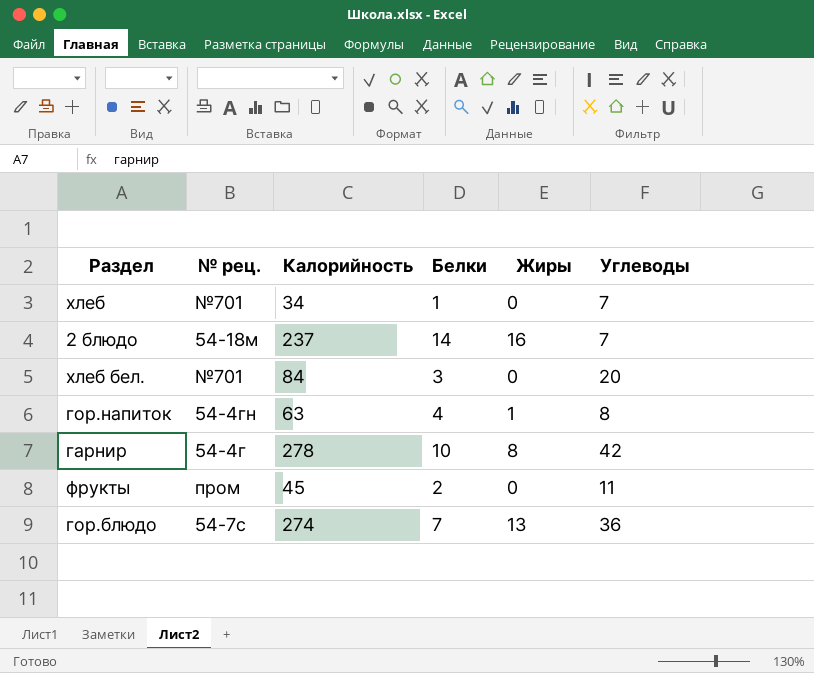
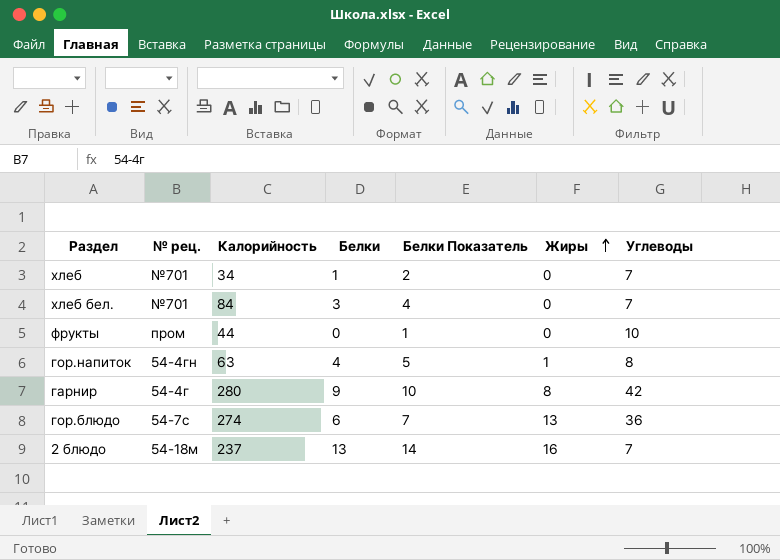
row order: none -> Жиры ascending
column Белки Показатель | formula: none -> [Белки] + 1
хлеб бел. | Углеводы: 20 -> 7
фрукты | Калорийность: 45 -> 44
фрукты | Белки: 2 -> 0
фрукты | Углеводы: 11 -> 10
гарнир | Калорийность: 278 -> 280
гарнир | Белки: 10 -> 9
гор.блюдо | Белки: 7 -> 6
2 блюдо | Белки: 14 -> 13

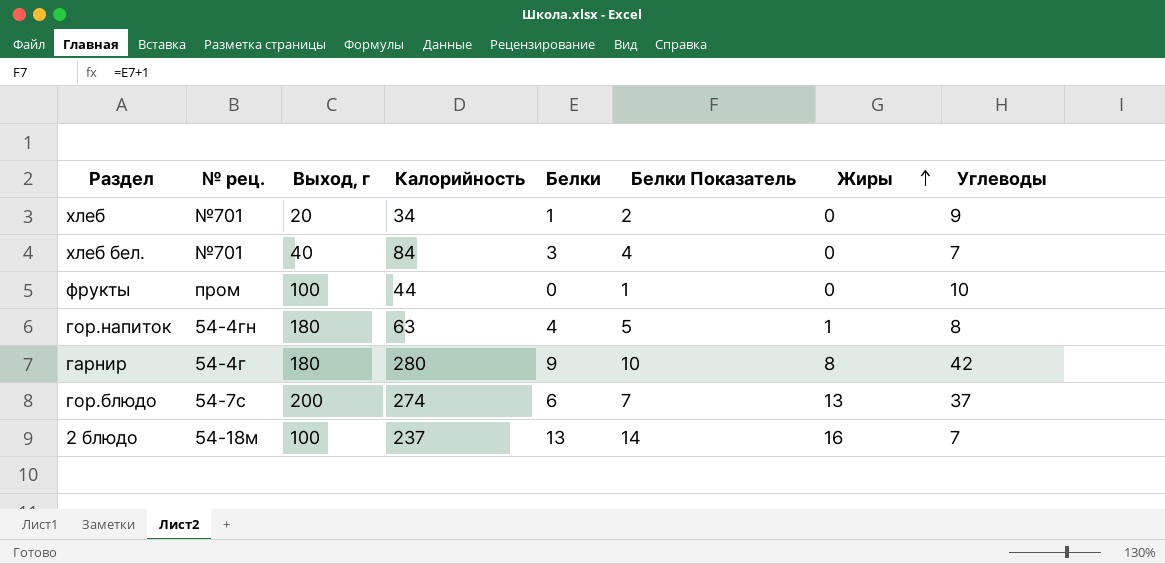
column Выход, г | position: none -> 3
хлеб | Углеводы: 7 -> 9
гор.блюдо | Углеводы: 36 -> 37

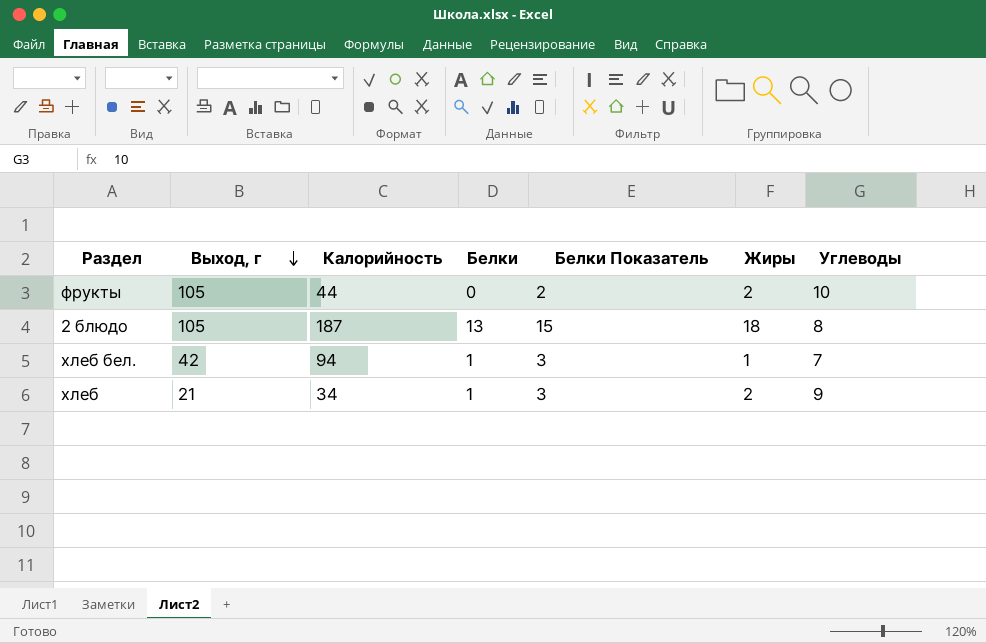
row order: Жиры ascending -> Выход, г descending
column № рец. | position: 2 -> none
column Белки Показатель | formula: [Белки] + 1 -> [Белки] + 2
row гор.напиток: 54-4гн | 180 | 63 | 4 | 5 | 1 | 8 -> none
row гарнир: 54-4г | 180 | 280 | 9 | 10 | 8 | 42 -> none
row гор.блюдо: 54-7с | 200 | 274 | 6 | 7 | 13 | 37 -> none
фрукты | Выход, г: 100 -> 105
фрукты | Жиры: 0 -> 2
2 блюдо | Выход, г: 100 -> 105
2 блюдо | Калорийность: 237 -> 187
2 блюдо | Жиры: 16 -> 18
2 блюдо | Углеводы: 7 -> 8
хлеб бел. | Выход, г: 40 -> 42
хлеб бел. | Калорийность: 84 -> 94
хлеб бел. | Белки: 3 -> 1
хлеб бел. | Жиры: 0 -> 1
хлеб | Выход, г: 20 -> 21
хлеб | Жиры: 0 -> 2

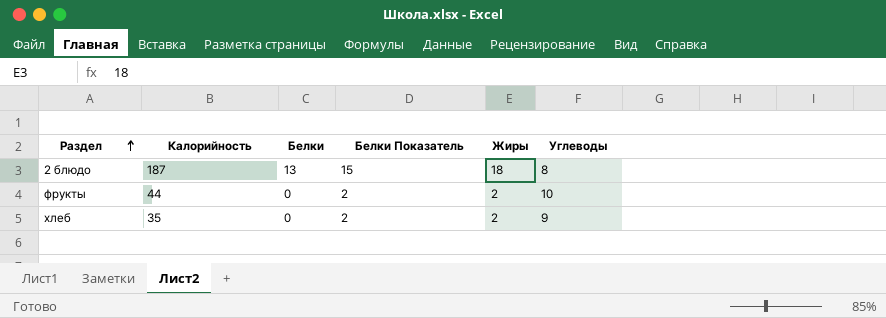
row order: Выход, г descending -> Раздел ascending
column Выход, г | position: 2 -> none
row хлеб бел.: 42 | 94 | 1 | 3 | 1 | 7 -> none
хлеб | Калорийность: 34 -> 35
хлеб | Белки: 1 -> 0
хлеб | Белки Показатель: 3 -> 2

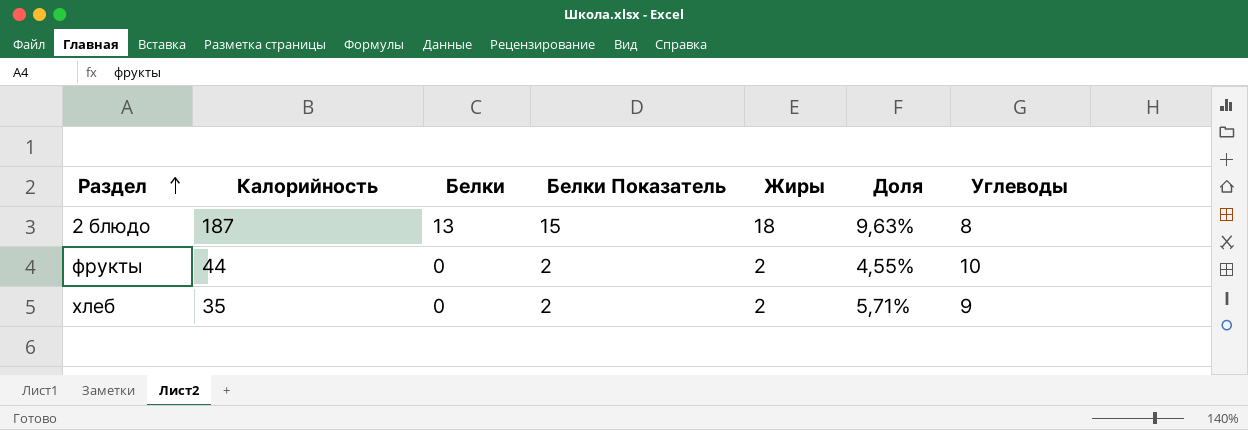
column Доля | formula: none -> [Жиры] / [Калорийность]

